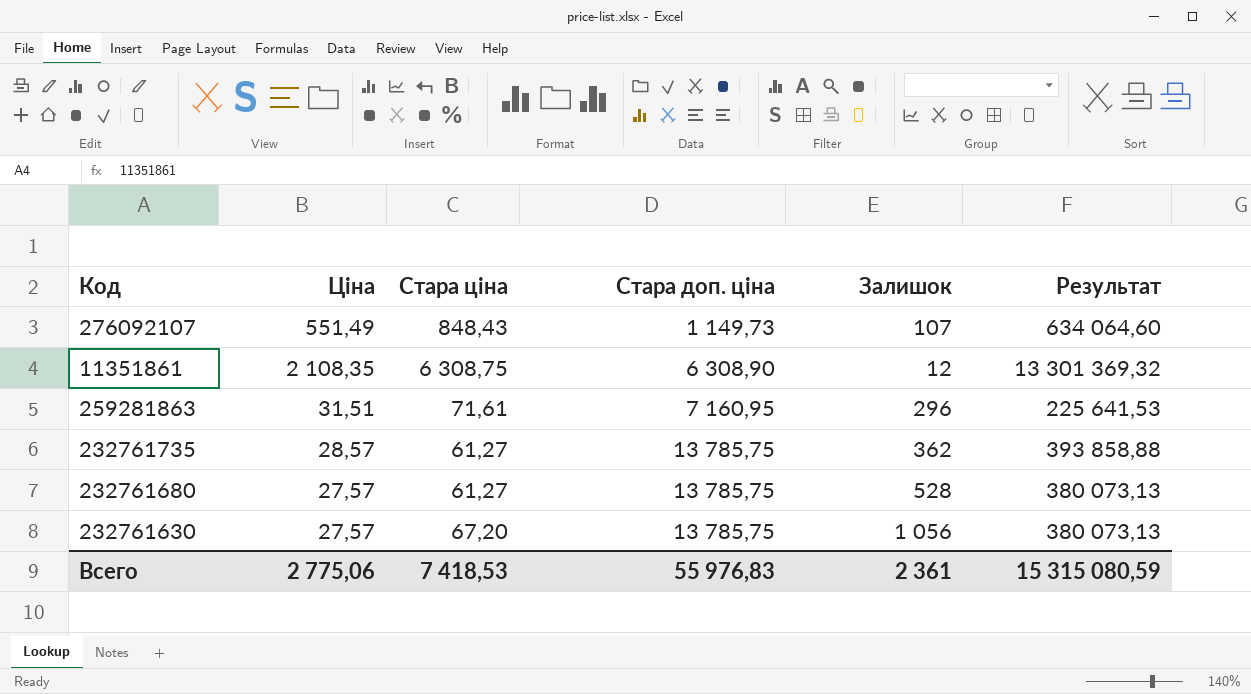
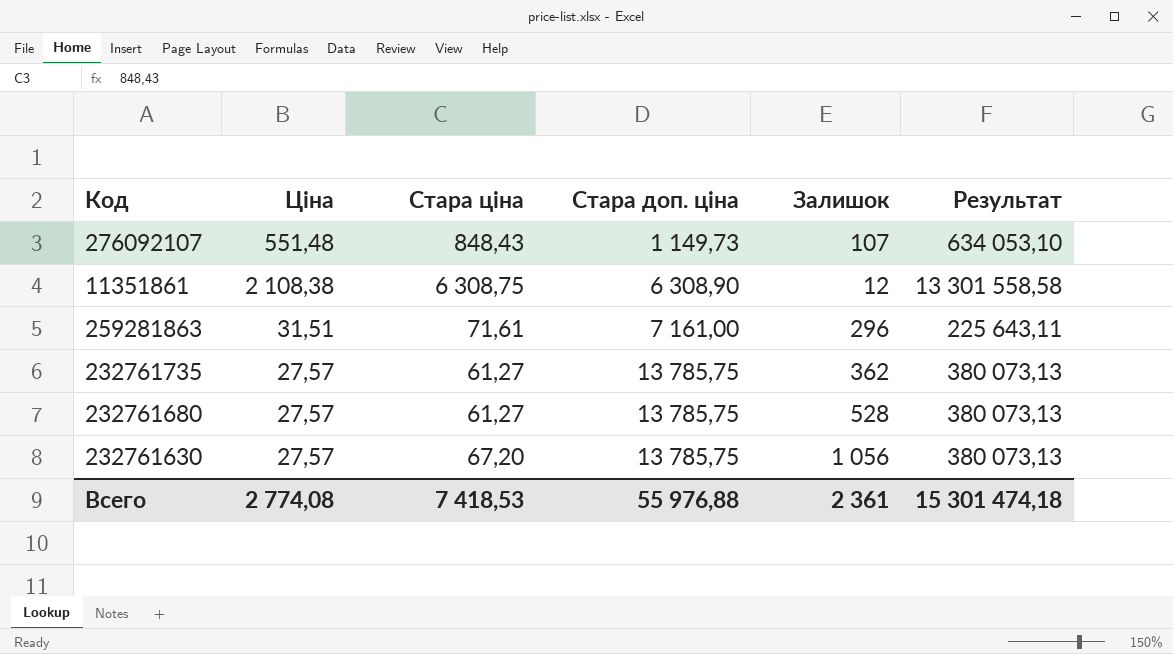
276092107 | Ціна: 551,49 -> 551,48
276092107 | Результат: 634 064,60 -> 634 053,10
11351861 | Ціна: 2 108,35 -> 2 108,38
11351861 | Результат: 13 301 369,32 -> 13 301 558,58
259281863 | Стара доп. ціна: 7 160,95 -> 7 161,00
259281863 | Результат: 225 641,53 -> 225 643,11
232761735 | Ціна: 28,57 -> 27,57
232761735 | Результат: 393 858,88 -> 380 073,13
Всего | Ціна: 2 775,06 -> 2 774,08
Всего | Стара доп. ціна: 55 976,83 -> 55 976,88
Всего | Результат: 15 315 080,59 -> 15 301 474,18

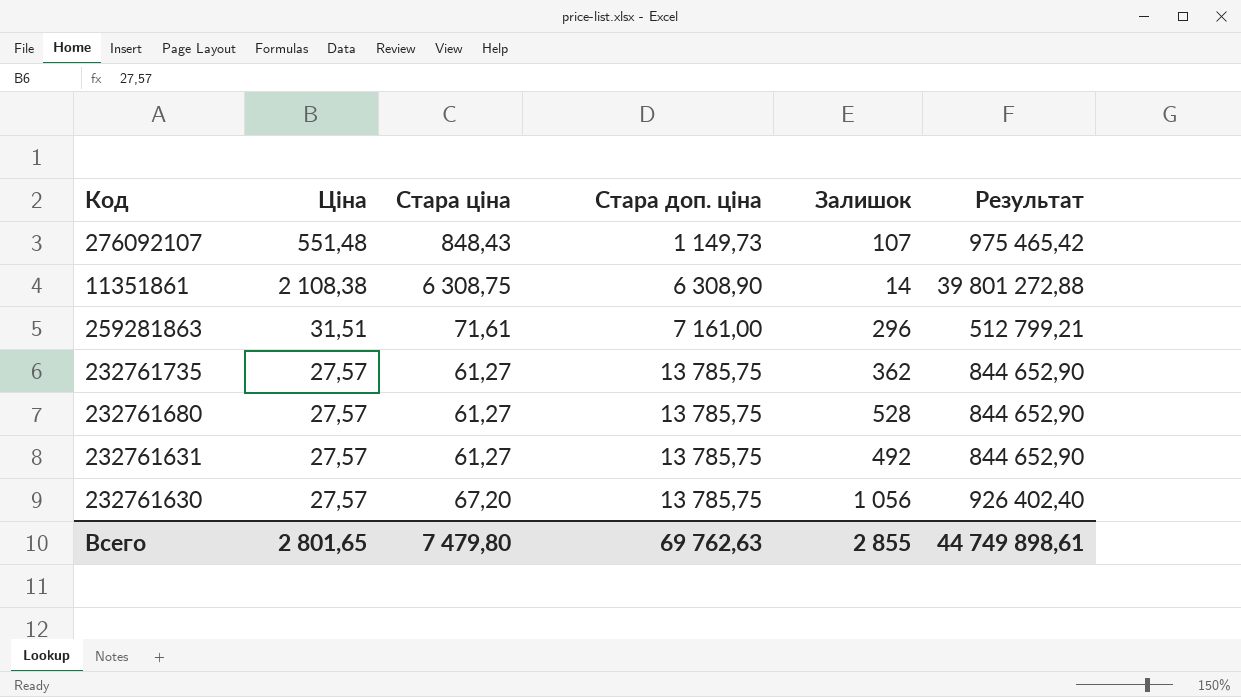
column Результат | formula: [Ціна] * [Стара доп. ціна] -> [Стара ціна] * [Стара доп. ціна]
11351861 | Залишок: 12 -> 14
row 232761631: none -> 27,57 | 61,27 | 13 785,75 | 492 | 844 652,90
Всего | Ціна: 2 774,08 -> 2 801,65
Всего | Стара ціна: 7 418,53 -> 7 479,80
Всего | Стара доп. ціна: 55 976,88 -> 69 762,63
Всего | Залишок: 2 361 -> 2 855
Всего | Результат: 15 301 474,18 -> 44 749 898,61

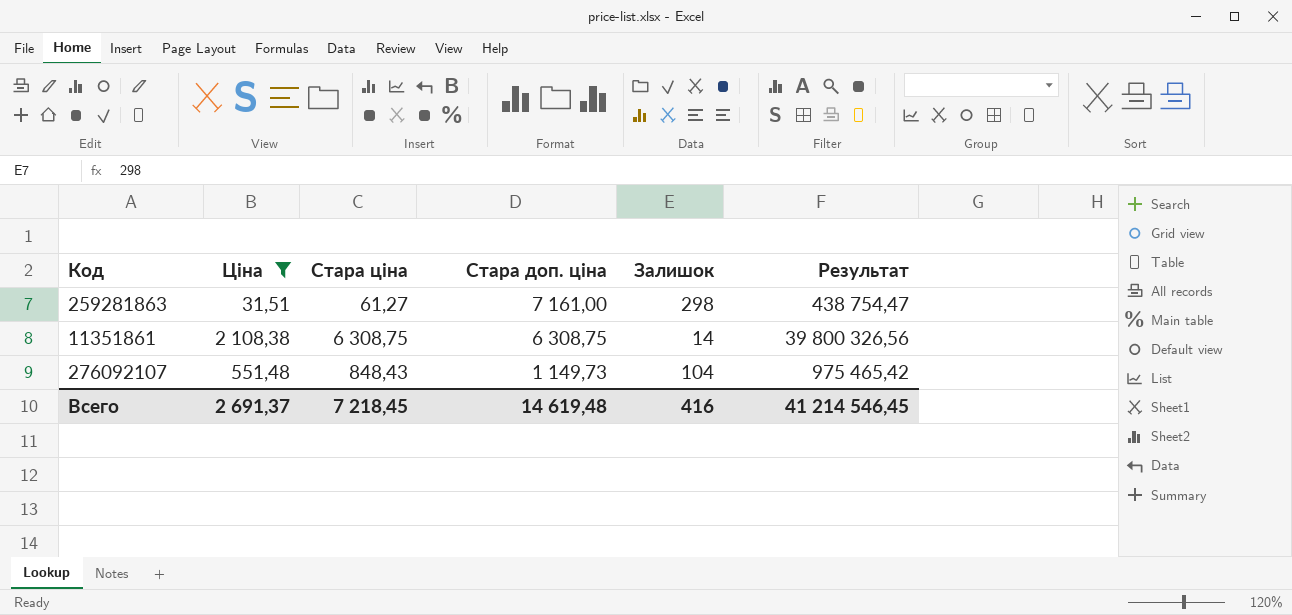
filter: none -> Ціна != 27,57
row order: Стара доп. ціна ascending -> Стара доп. ціна descending
259281863 | Стара ціна: 71,61 -> 61,27
259281863 | Залишок: 296 -> 298
259281863 | Результат: 512 799,21 -> 438 754,47
11351861 | Стара доп. ціна: 6 308,90 -> 6 308,75
11351861 | Результат: 39 801 272,88 -> 39 800 326,56
276092107 | Залишок: 107 -> 104
Всего | Ціна: 2 801,65 -> 2 691,37
Всего | Стара ціна: 7 479,80 -> 7 218,45
Всего | Стара доп. ціна: 69 762,63 -> 14 619,48
Всего | Залишок: 2 855 -> 416
Всего | Результат: 44 749 898,61 -> 41 214 546,45

